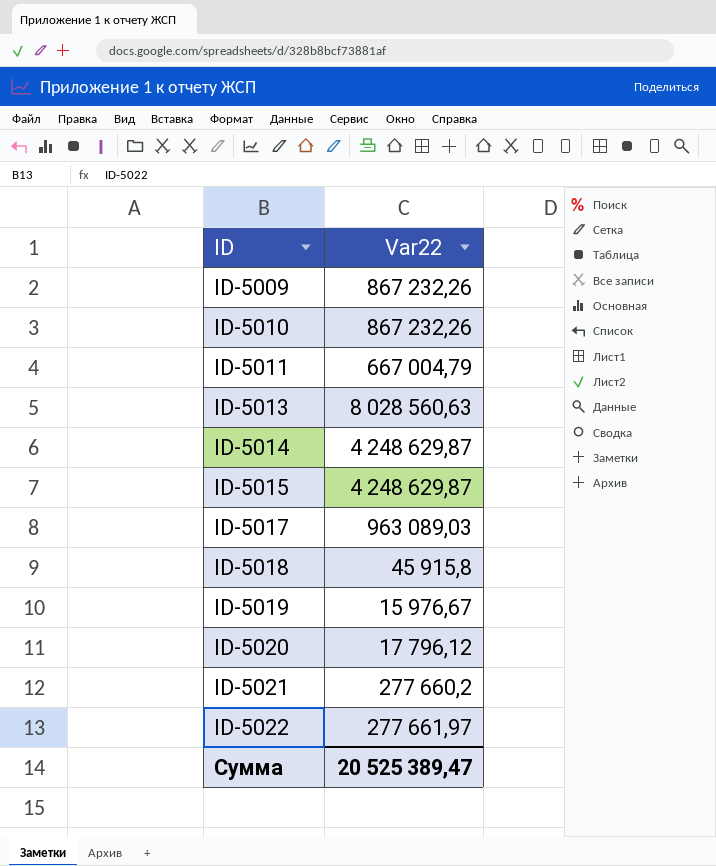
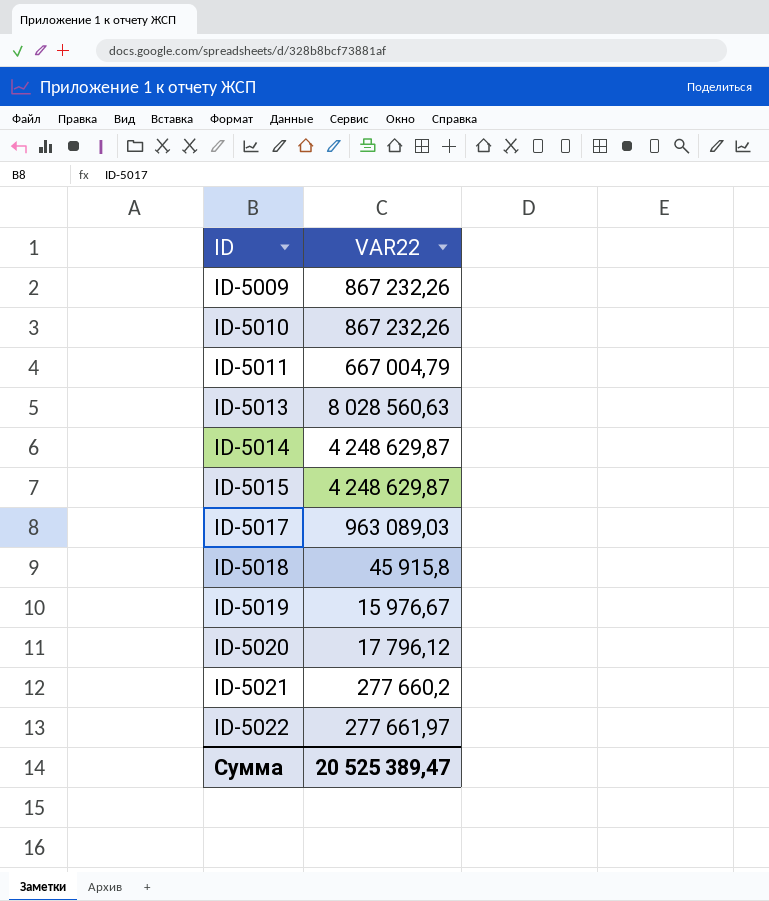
column name: Var22 -> VAR22

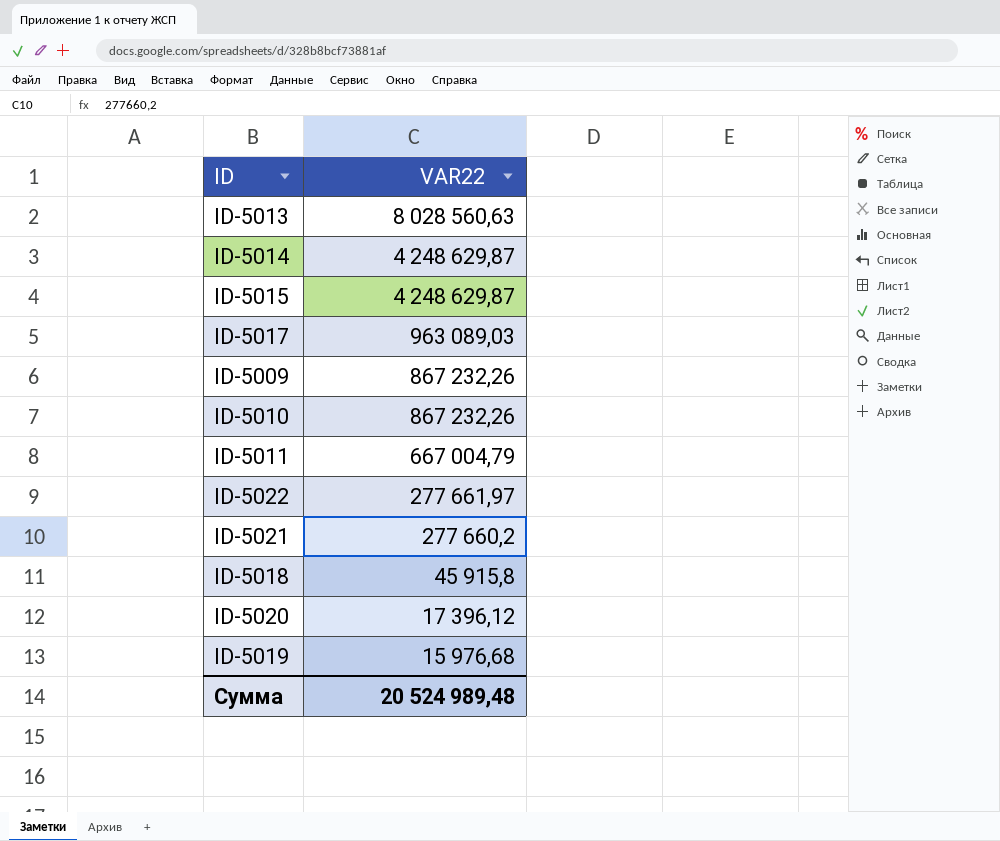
row order: ID ascending -> VAR22 descending
ID-5020 | VAR22: 17 796,12 -> 17 396,12
ID-5019 | VAR22: 15 976,67 -> 15 976,68
Сумма | VAR22: 20 525 389,47 -> 20 524 989,48

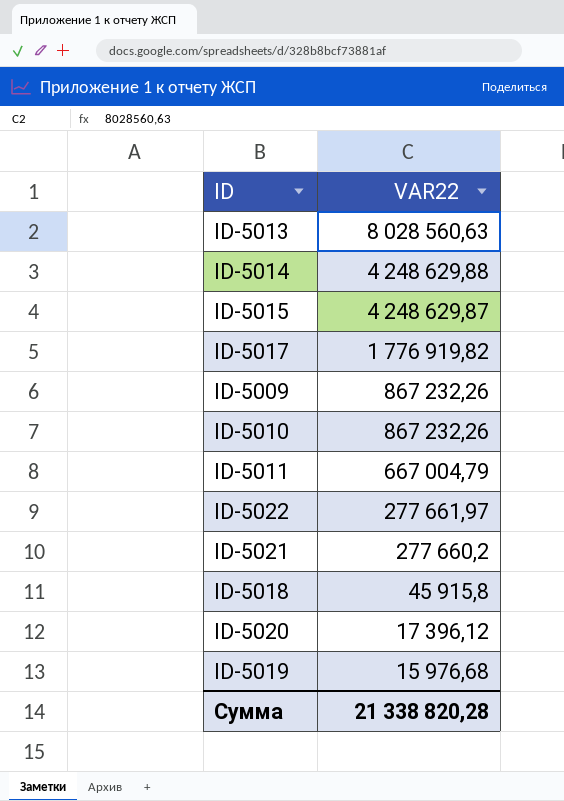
ID-5014 | VAR22: 4 248 629,87 -> 4 248 629,88
ID-5017 | VAR22: 963 089,03 -> 1 776 919,82
Сумма | VAR22: 20 524 989,48 -> 21 338 820,28

